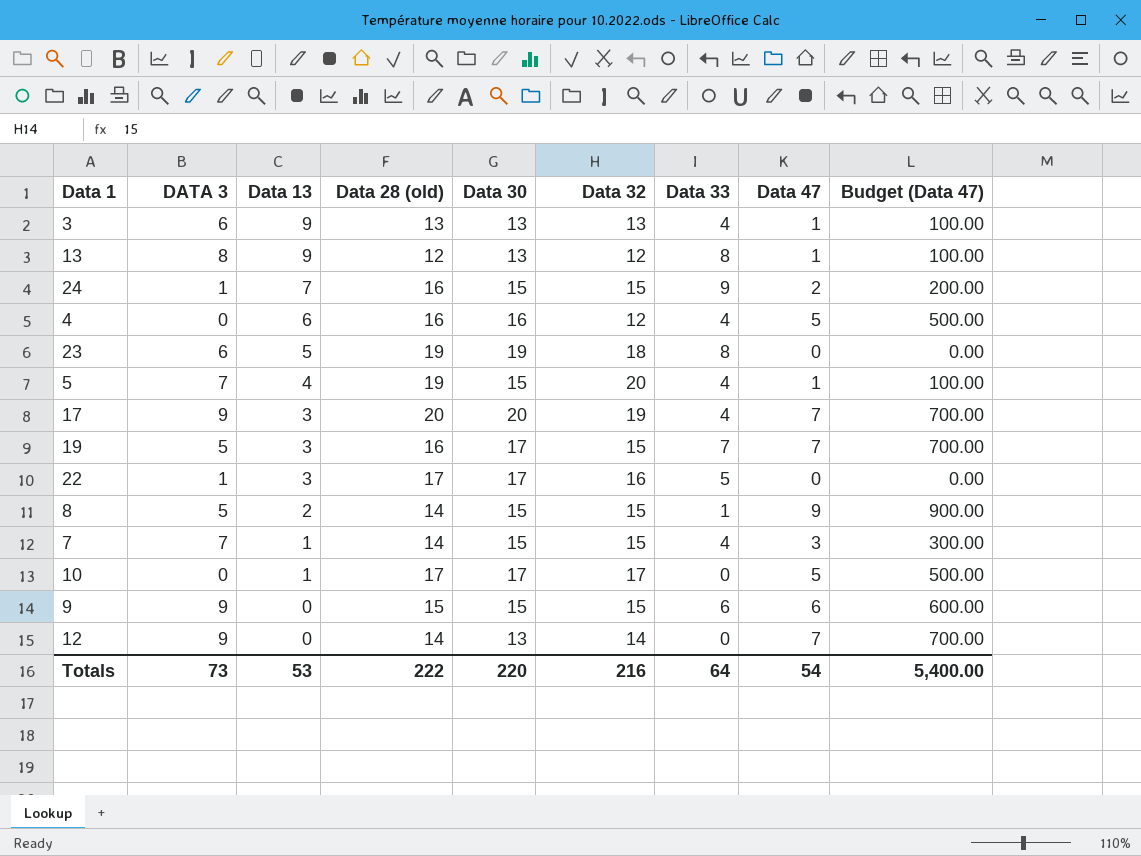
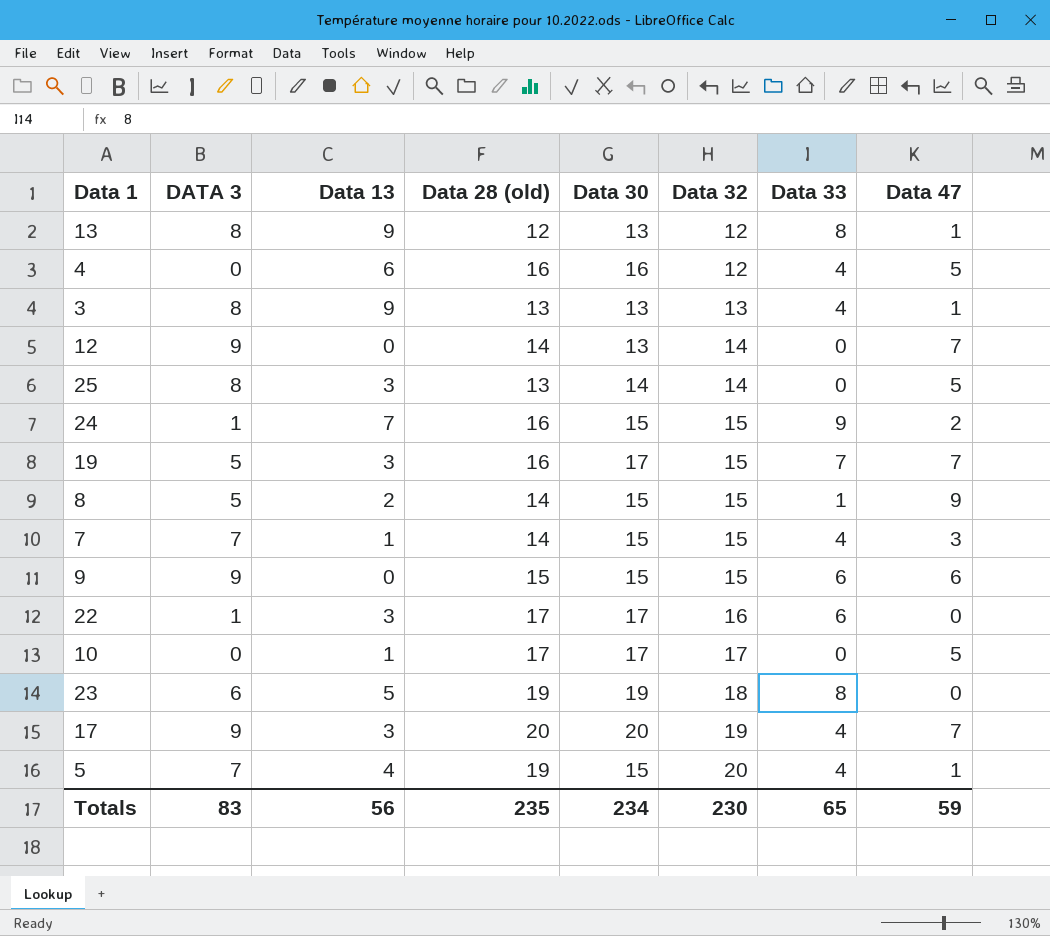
row order: Data 13 descending -> Data 32 ascending
column Budget (Data 47) | formula: [Data 47] * 100 -> none
3 | DATA 3: 6 -> 8
row 25: none -> 8 | 3 | 13 | 14 | 14 | 0 | 5
22 | Data 33: 5 -> 6
Totals | DATA 3: 73 -> 83
Totals | Data 13: 53 -> 56
Totals | Data 28 (old): 222 -> 235
Totals | Data 30: 220 -> 234
Totals | Data 32: 216 -> 230
Totals | Data 33: 64 -> 65
Totals | Data 47: 54 -> 59

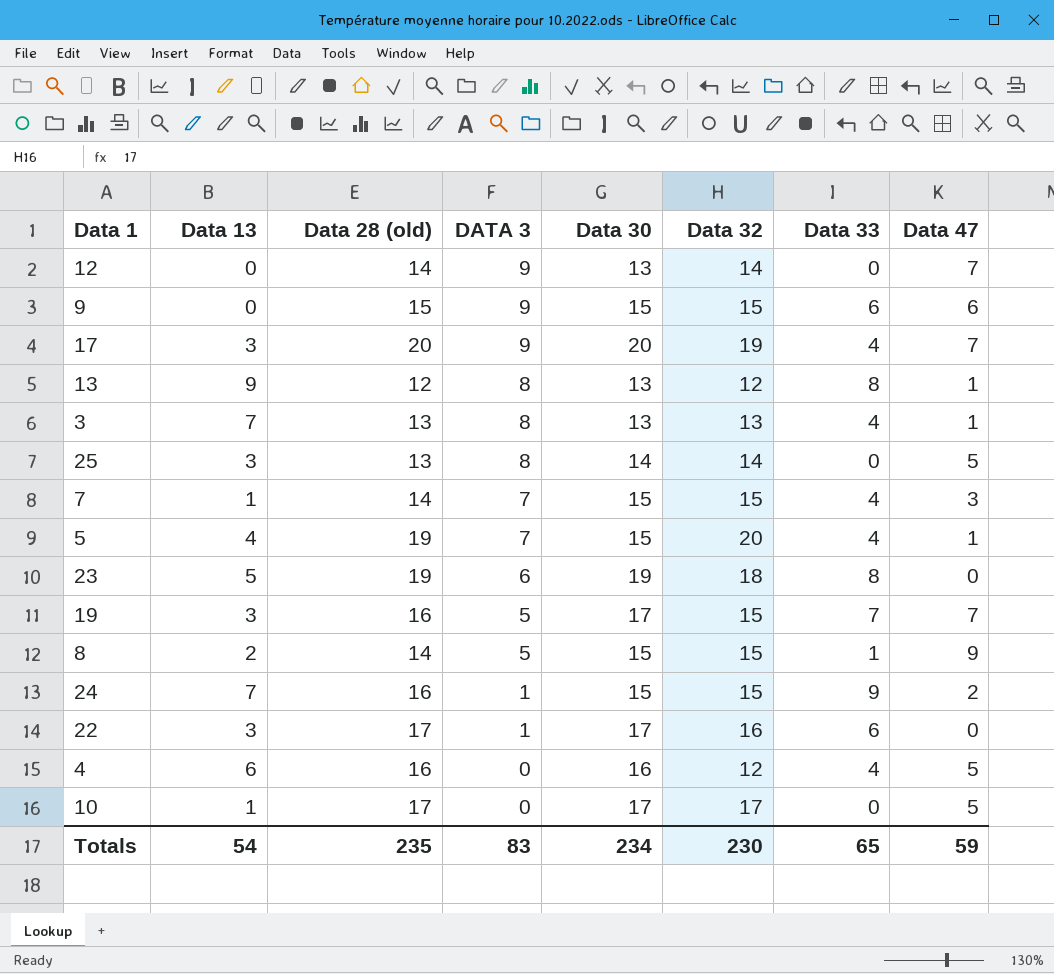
row order: Data 32 ascending -> DATA 3 descending
column DATA 3 | position: 2 -> 4
3 | Data 13: 9 -> 7
Totals | Data 13: 56 -> 54

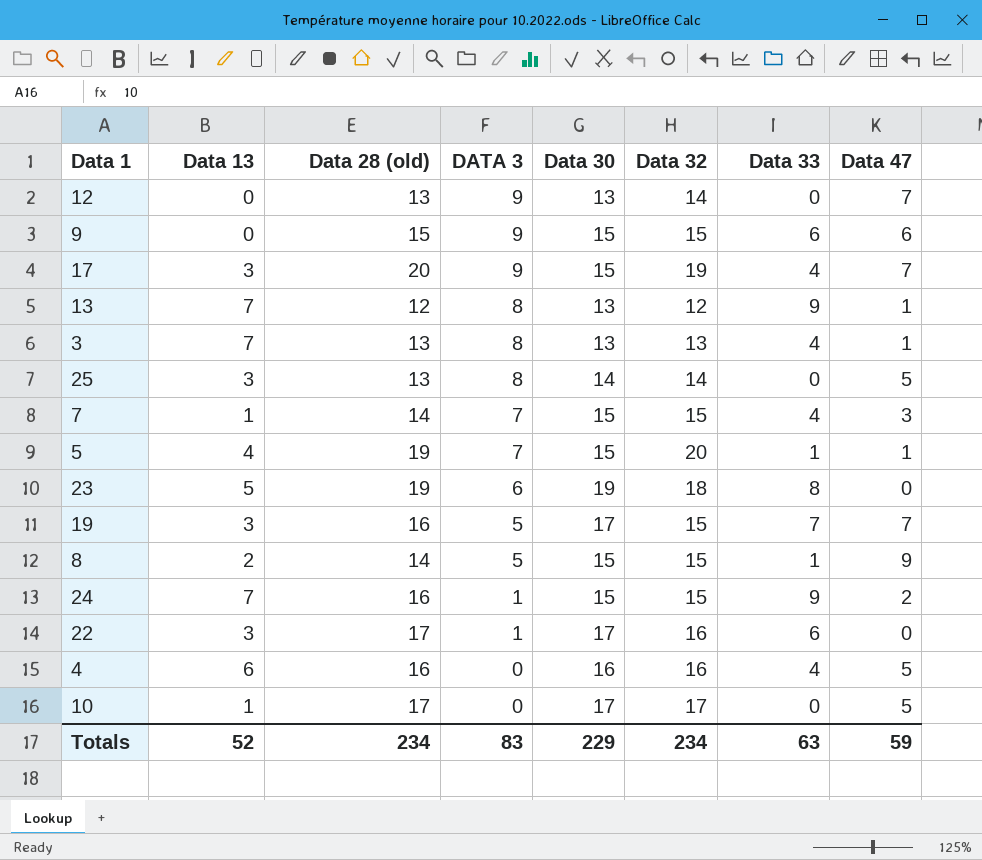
12 | Data 28 (old): 14 -> 13
17 | Data 30: 20 -> 15
13 | Data 13: 9 -> 7
13 | Data 33: 8 -> 9
5 | Data 33: 4 -> 1
4 | Data 32: 12 -> 16
Totals | Data 13: 54 -> 52
Totals | Data 28 (old): 235 -> 234
Totals | Data 30: 234 -> 229
Totals | Data 32: 230 -> 234
Totals | Data 33: 65 -> 63

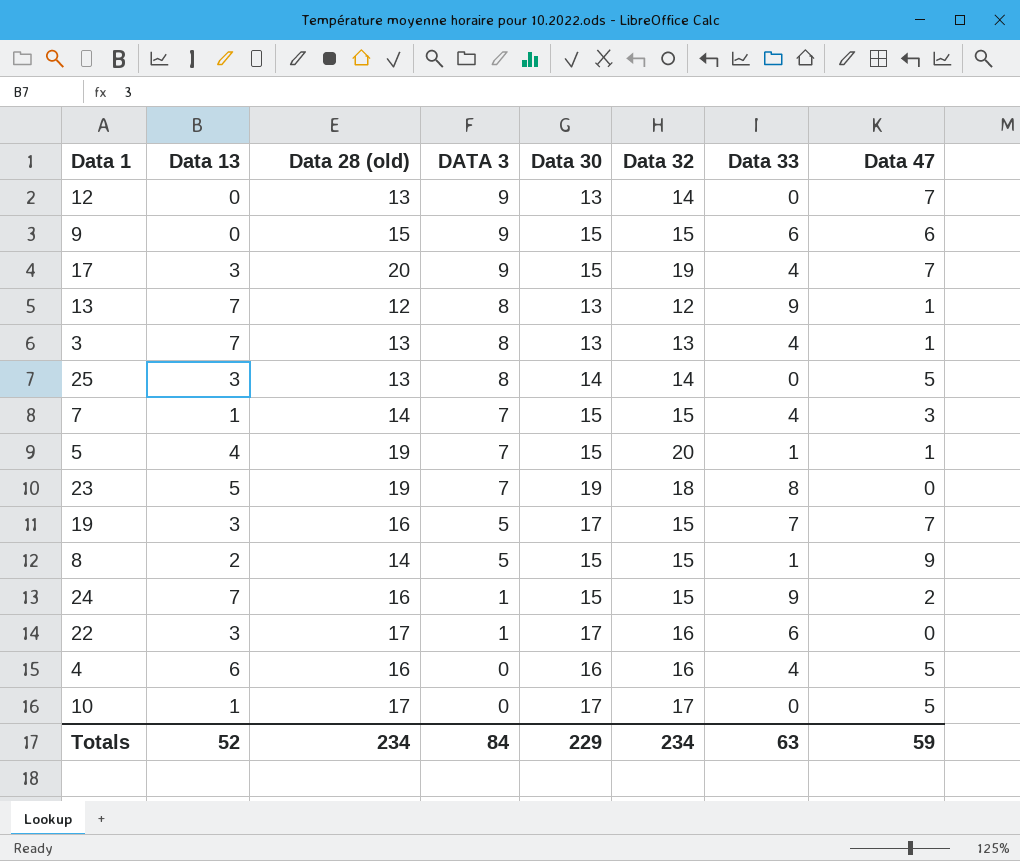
23 | DATA 3: 6 -> 7
Totals | DATA 3: 83 -> 84

